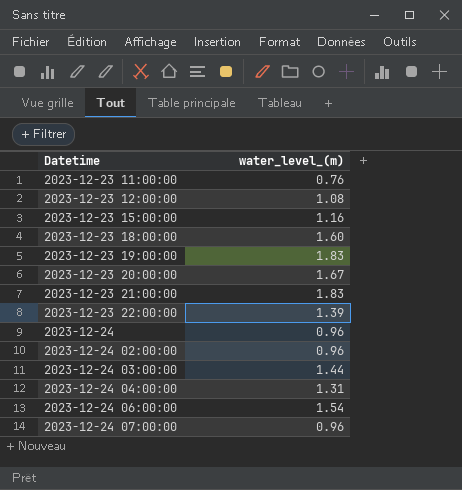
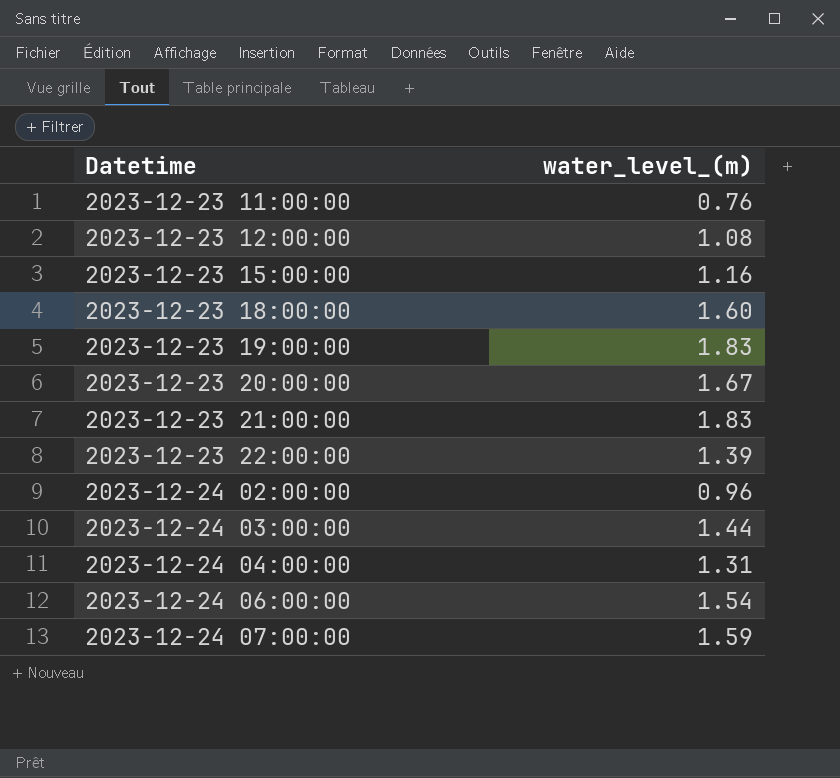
row 2023-12-24: 0.96 -> none
2023-12-24 07:00:00 | water_level_(m): 0.96 -> 1.59

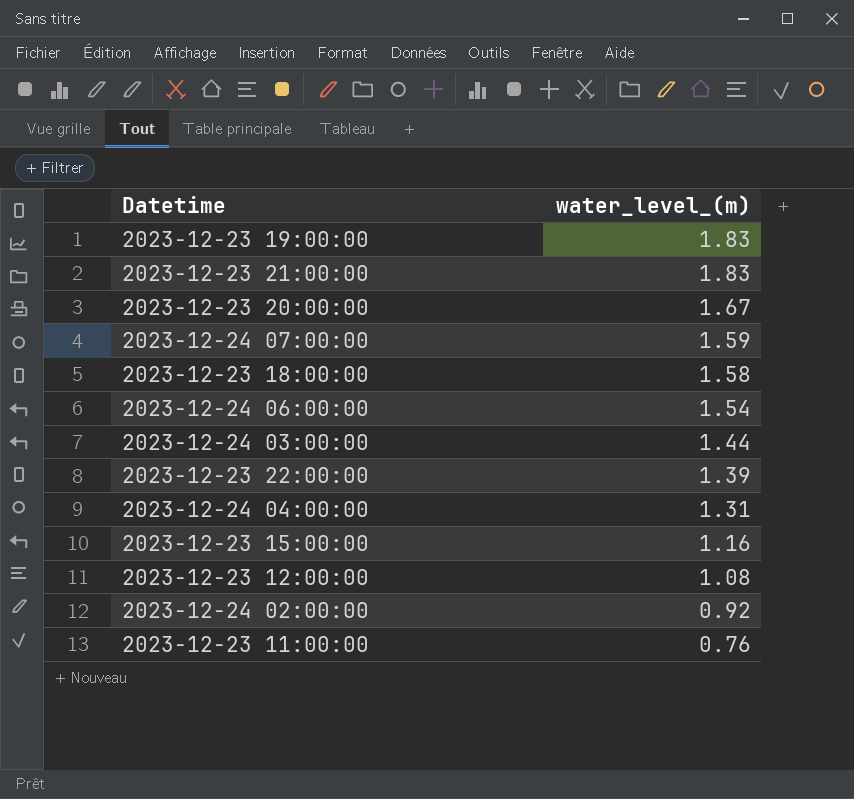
row order: Datetime ascending -> water_level_(m) descending
2023-12-23 18:00:00 | water_level_(m): 1.60 -> 1.58
2023-12-24 02:00:00 | water_level_(m): 0.96 -> 0.92

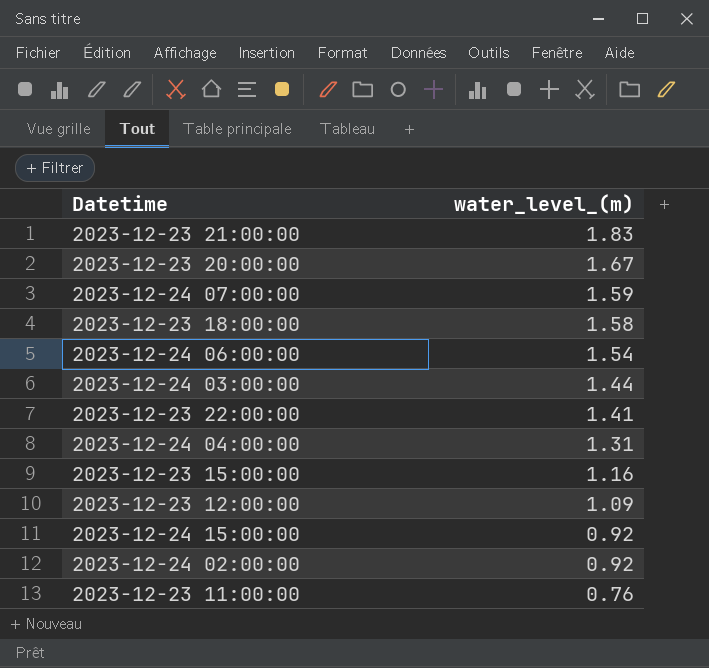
row 2023-12-23 19:00:00: 1.83 -> none
2023-12-23 22:00:00 | water_level_(m): 1.39 -> 1.41
2023-12-23 12:00:00 | water_level_(m): 1.08 -> 1.09
row 2023-12-24 15:00:00: none -> 0.92

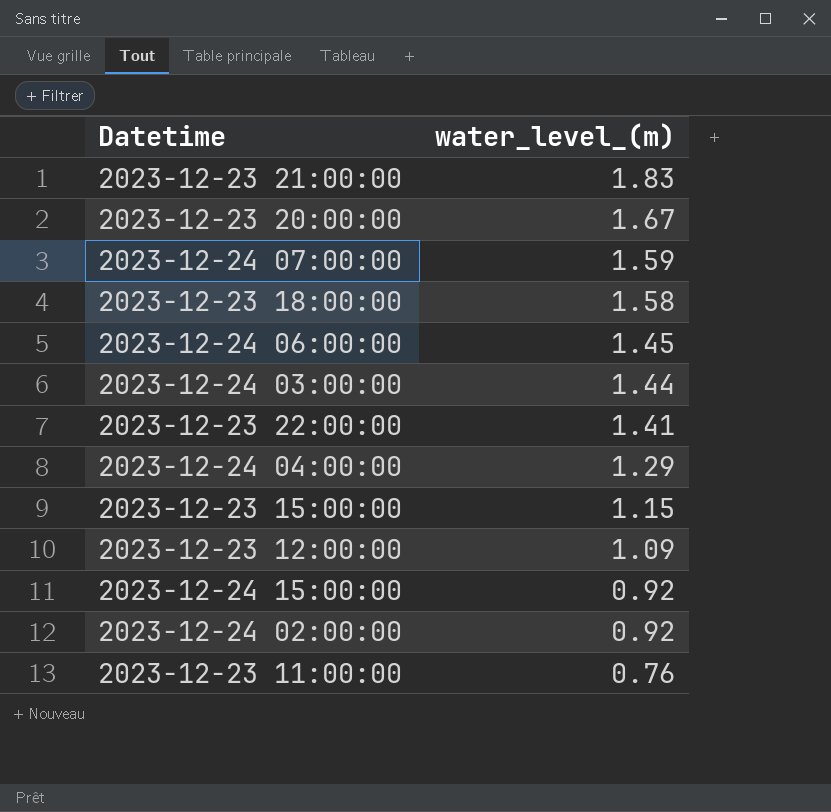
2023-12-24 06:00:00 | water_level_(m): 1.54 -> 1.45
2023-12-24 04:00:00 | water_level_(m): 1.31 -> 1.29
2023-12-23 15:00:00 | water_level_(m): 1.16 -> 1.15

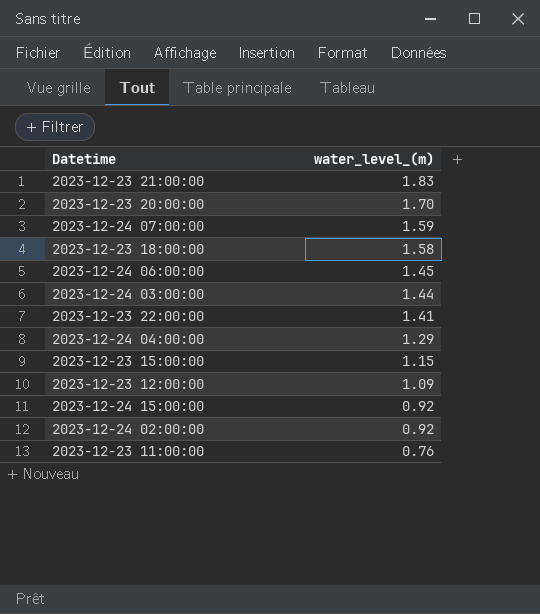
2023-12-23 20:00:00 | water_level_(m): 1.67 -> 1.70

